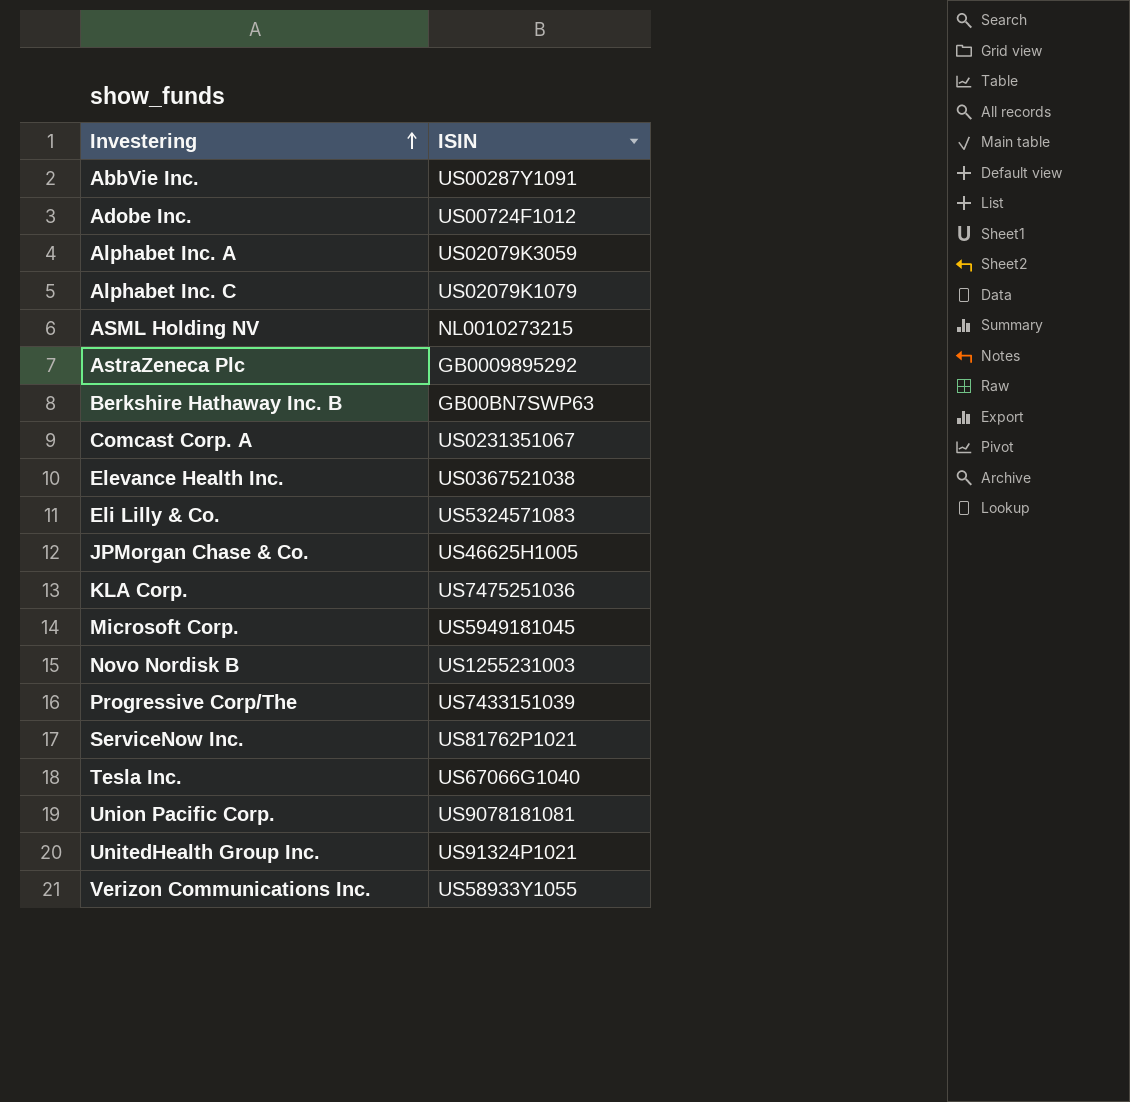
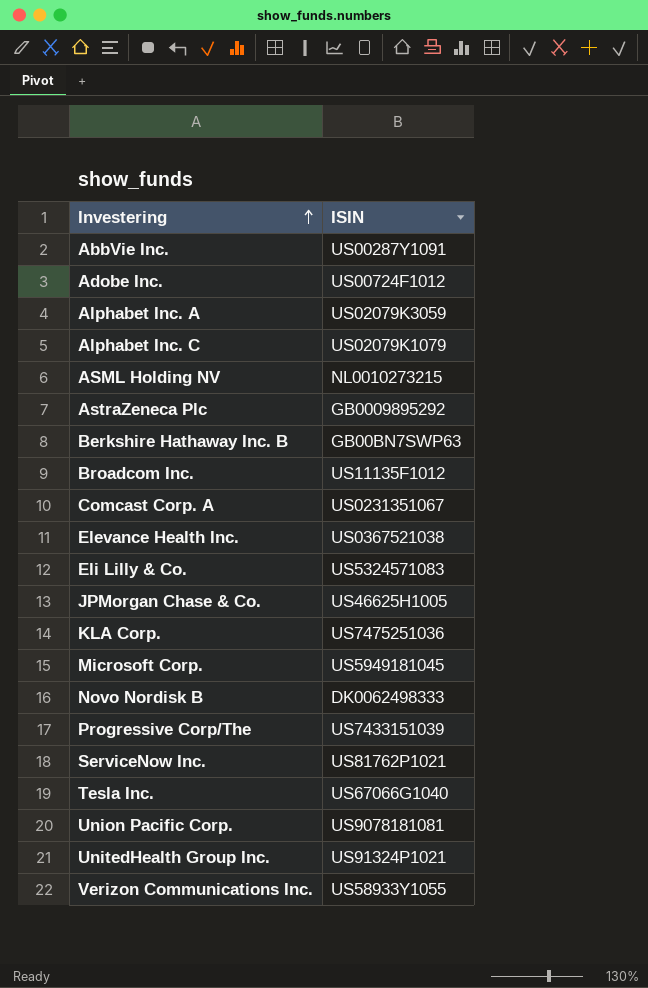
row Broadcom Inc.: none -> US11135F1012
Novo Nordisk B | ISIN: US1255231003 -> DK0062498333

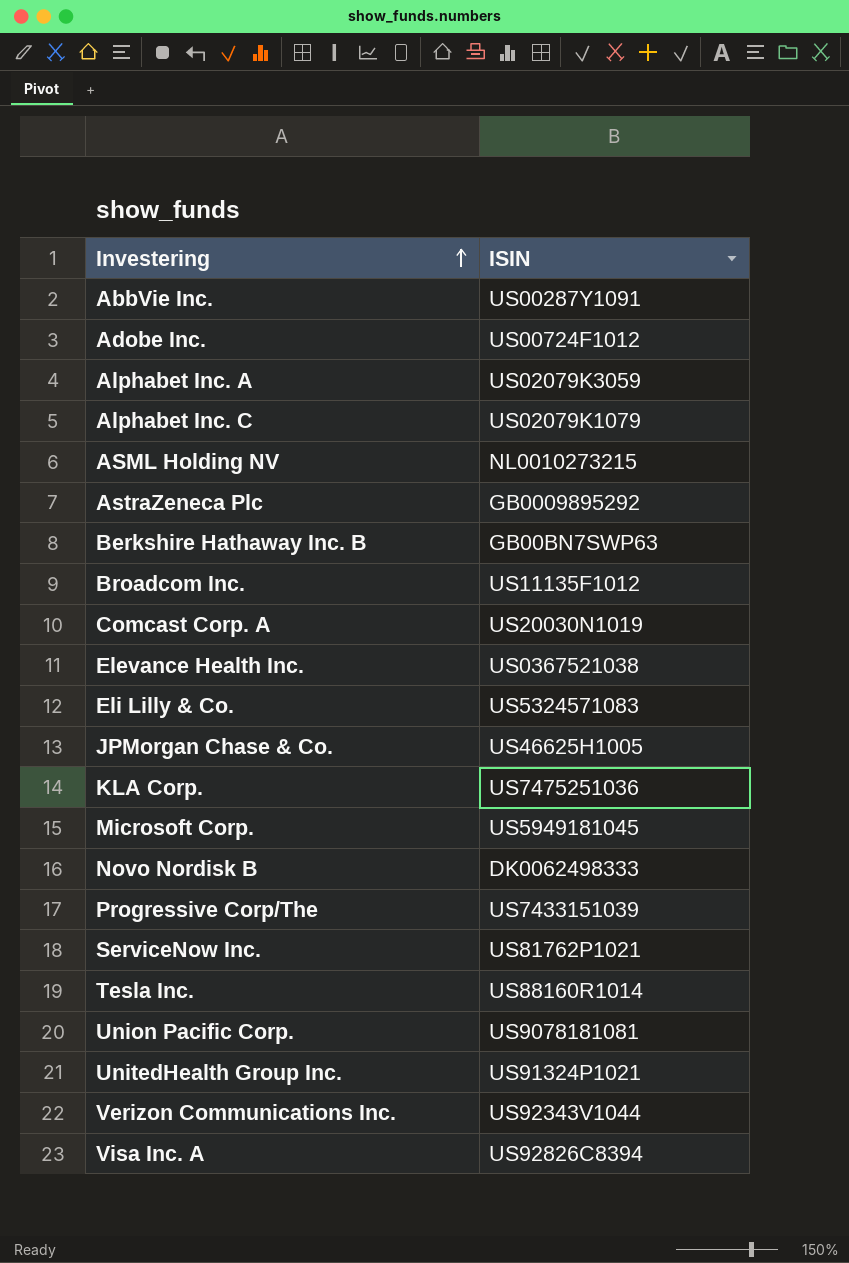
Comcast Corp. A | ISIN: US0231351067 -> US20030N1019
Tesla Inc. | ISIN: US67066G1040 -> US88160R1014
Verizon Communications Inc. | ISIN: US58933Y1055 -> US92343V1044
row Visa Inc. A: none -> US92826C8394

